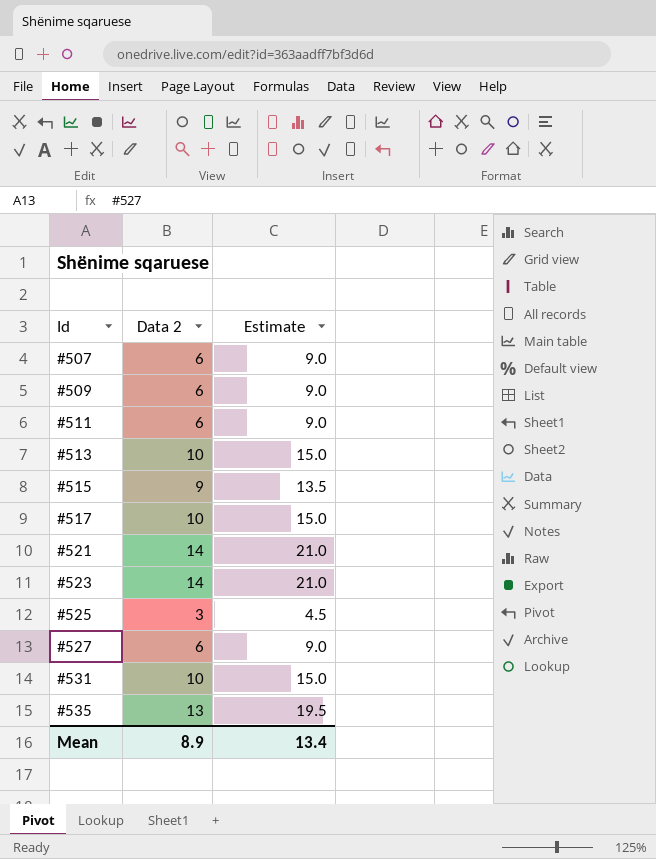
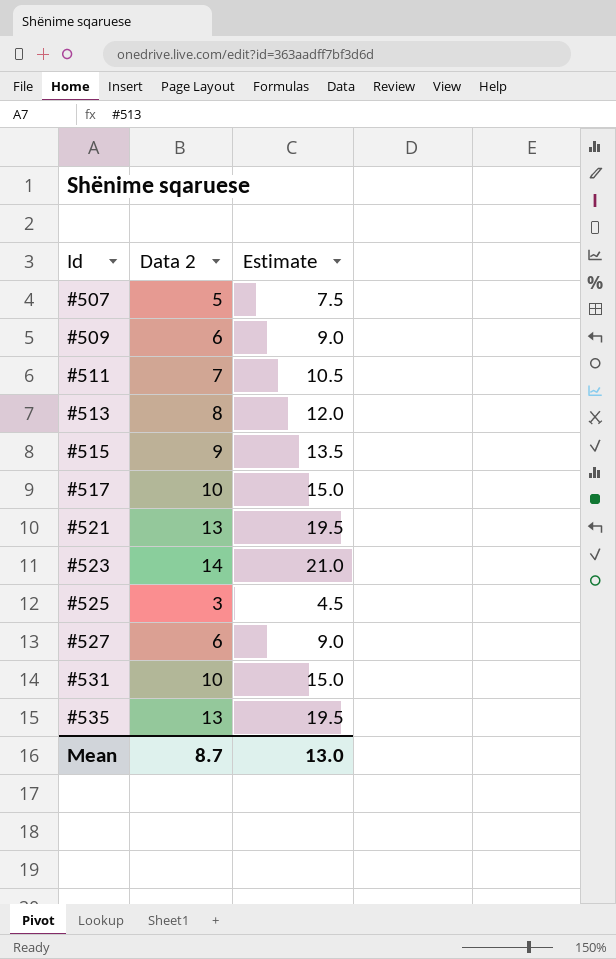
#507 | Data 2: 6 -> 5
#507 | Estimate: 9.0 -> 7.5
#511 | Data 2: 6 -> 7
#511 | Estimate: 9.0 -> 10.5
#513 | Data 2: 10 -> 8
#513 | Estimate: 15.0 -> 12.0
#521 | Data 2: 14 -> 13
#521 | Estimate: 21.0 -> 19.5
Mean | Data 2: 8.9 -> 8.7
Mean | Estimate: 13.4 -> 13.0

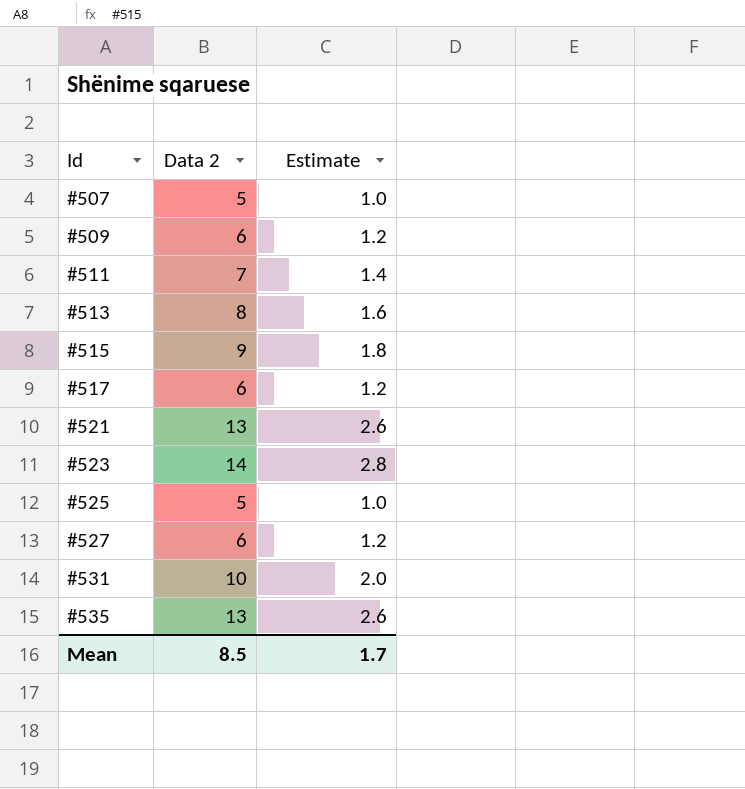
column Estimate | formula: [Data 2] * 1.5 -> [Data 2] * 0.2
#517 | Data 2: 10 -> 6
#525 | Data 2: 3 -> 5
Mean | Data 2: 8.7 -> 8.5
Mean | Estimate: 13.0 -> 1.7

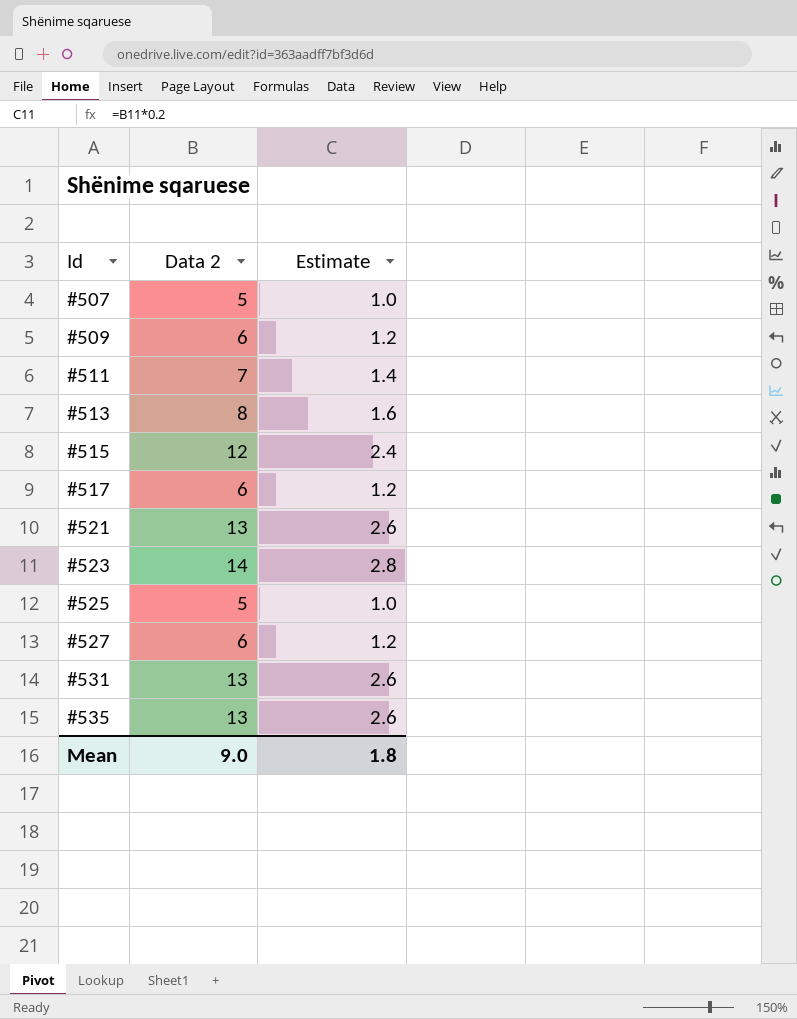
#515 | Data 2: 9 -> 12
#515 | Estimate: 1.8 -> 2.4
#531 | Data 2: 10 -> 13
#531 | Estimate: 2.0 -> 2.6
Mean | Data 2: 8.5 -> 9.0
Mean | Estimate: 1.7 -> 1.8

